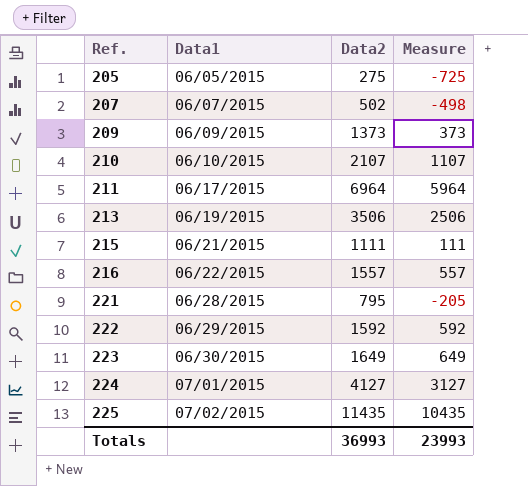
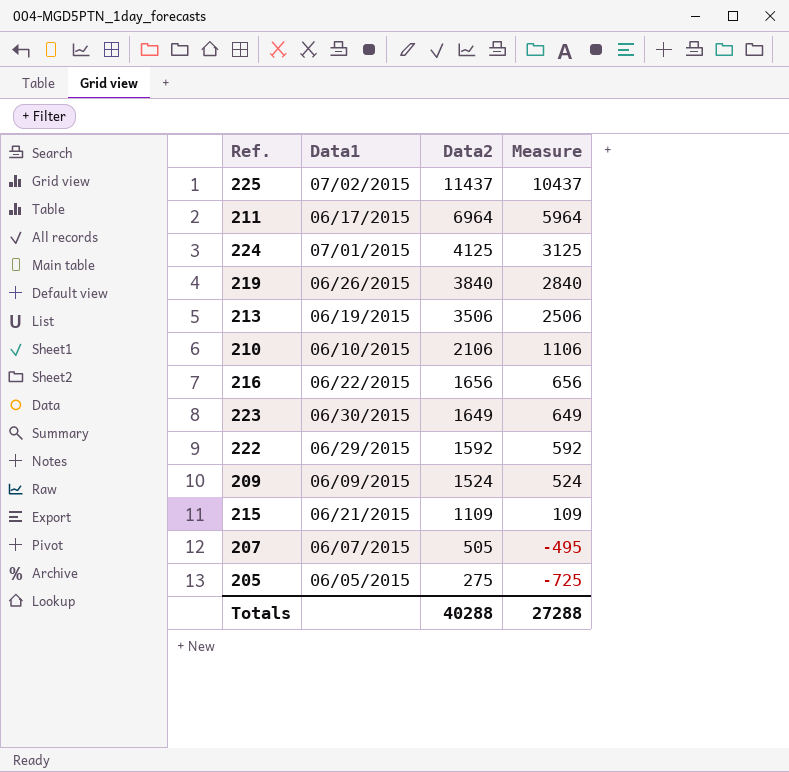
row order: Ref. ascending -> Data2 descending
row 221: 06/28/2015 | 795 | -205 -> none
225 | Data2: 11435 -> 11437
225 | Measure: 10435 -> 10437
224 | Data2: 4127 -> 4125
224 | Measure: 3127 -> 3125
row 219: none -> 06/26/2015 | 3840 | 2840
210 | Data2: 2107 -> 2106
210 | Measure: 1107 -> 1106
216 | Data2: 1557 -> 1656
216 | Measure: 557 -> 656
209 | Data2: 1373 -> 1524
209 | Measure: 373 -> 524
215 | Data2: 1111 -> 1109
215 | Measure: 111 -> 109
207 | Data2: 502 -> 505
207 | Measure: -498 -> -495
Totals | Data2: 36993 -> 40288
Totals | Measure: 23993 -> 27288

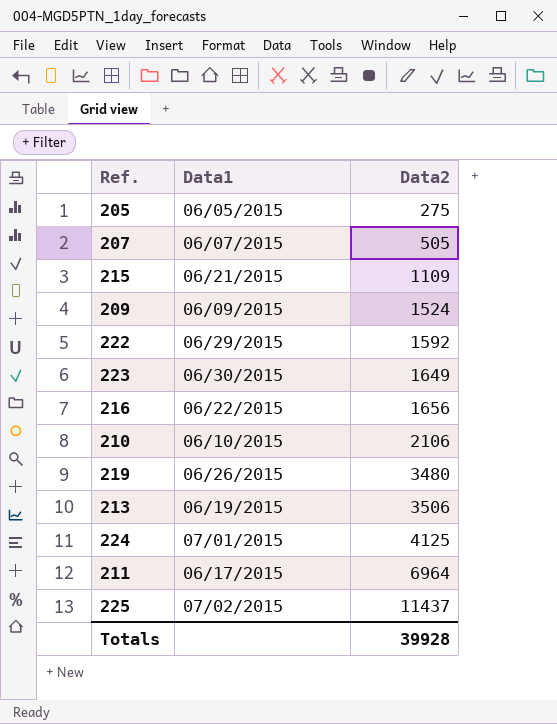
row order: Data2 descending -> Data2 ascending
column Measure | formula: [Data2] - 1000 -> none
219 | Data2: 3840 -> 3480
Totals | Data2: 40288 -> 39928

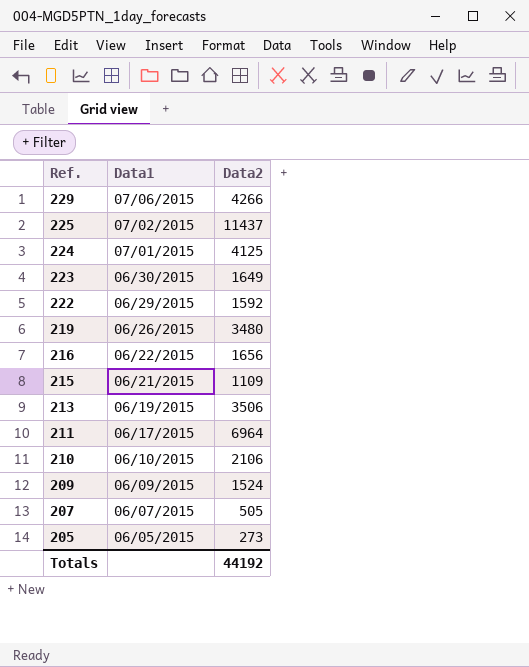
row order: Data2 ascending -> Ref. descending
row 229: none -> 07/06/2015 | 4266
205 | Data2: 275 -> 273
Totals | Data2: 39928 -> 44192

